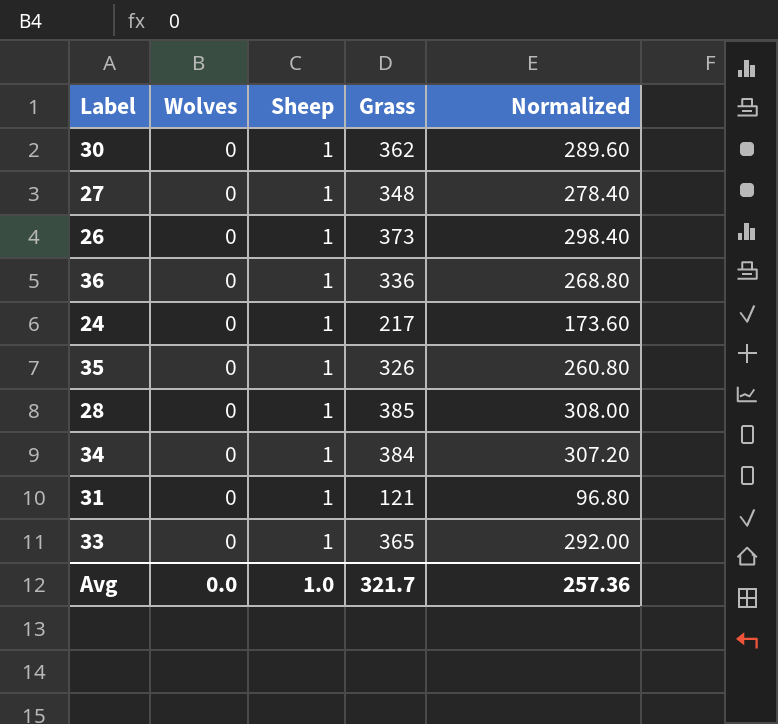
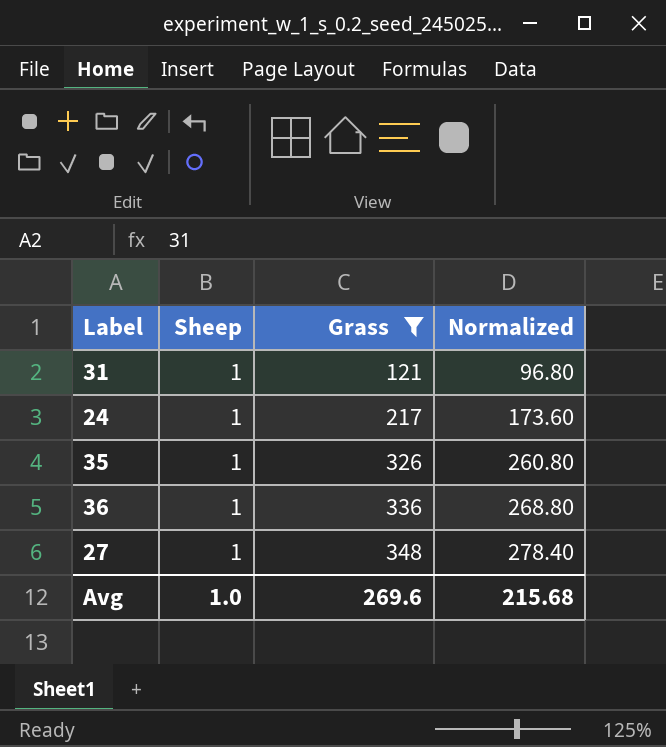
filter: none -> Grass <= 348
row order: none -> Grass ascending
column Wolves | position: 2 -> none
Avg | Grass: 321.7 -> 269.6
Avg | Normalized: 257.36 -> 215.68

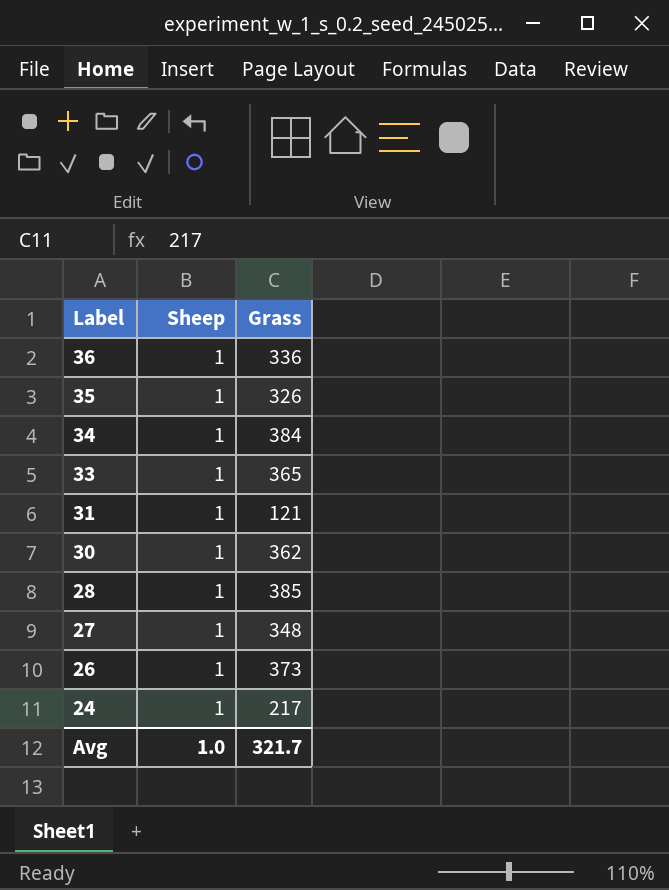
filter: Grass <= 348 -> none
row order: Grass ascending -> Label descending
column Normalized | formula: [Grass] * 0.8 -> none
Avg | Grass: 269.6 -> 321.7

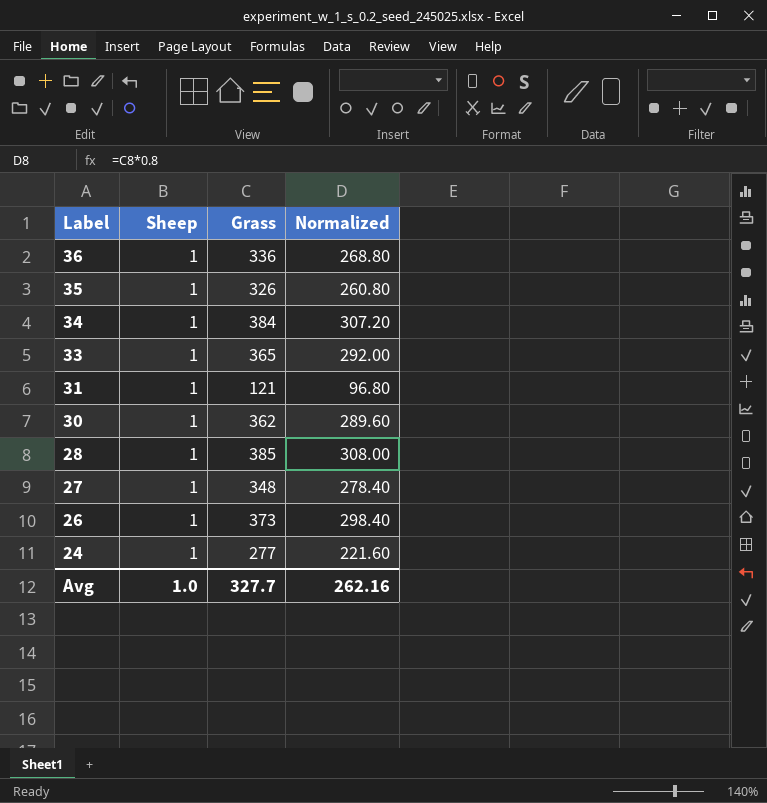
column Normalized | formula: none -> [Grass] * 0.8
24 | Grass: 217 -> 277
Avg | Grass: 321.7 -> 327.7

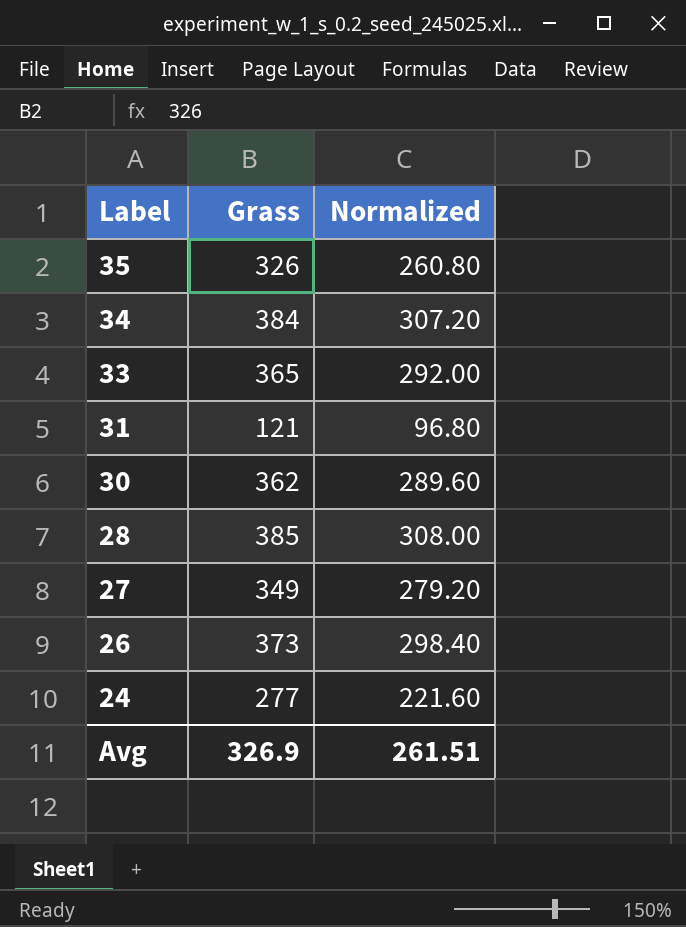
column Sheep | position: 2 -> none
row 36: 1 | 336 | 268.80 -> none
27 | Grass: 348 -> 349
27 | Normalized: 278.40 -> 279.20
Avg | Grass: 327.7 -> 326.9
Avg | Normalized: 262.16 -> 261.51

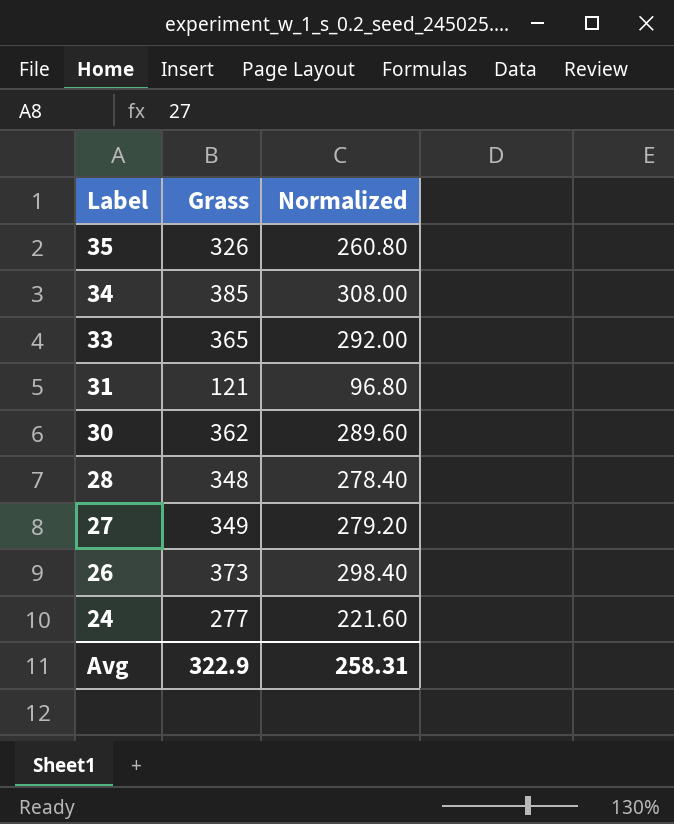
34 | Grass: 384 -> 385
34 | Normalized: 307.20 -> 308.00
28 | Grass: 385 -> 348
28 | Normalized: 308.00 -> 278.40
Avg | Grass: 326.9 -> 322.9
Avg | Normalized: 261.51 -> 258.31

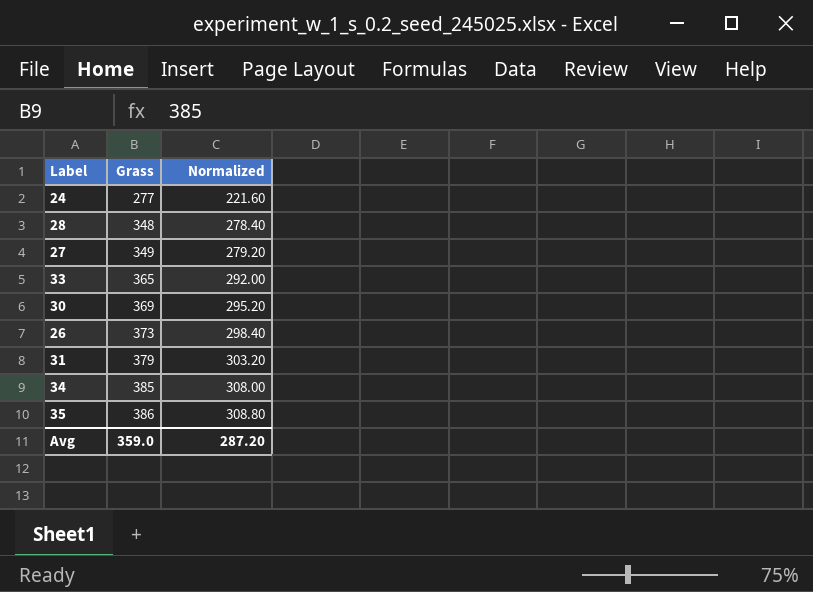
row order: Label descending -> Grass ascending
30 | Grass: 362 -> 369
30 | Normalized: 289.60 -> 295.20
31 | Grass: 121 -> 379
31 | Normalized: 96.80 -> 303.20
35 | Grass: 326 -> 386
35 | Normalized: 260.80 -> 308.80
Avg | Grass: 322.9 -> 359.0
Avg | Normalized: 258.31 -> 287.20

